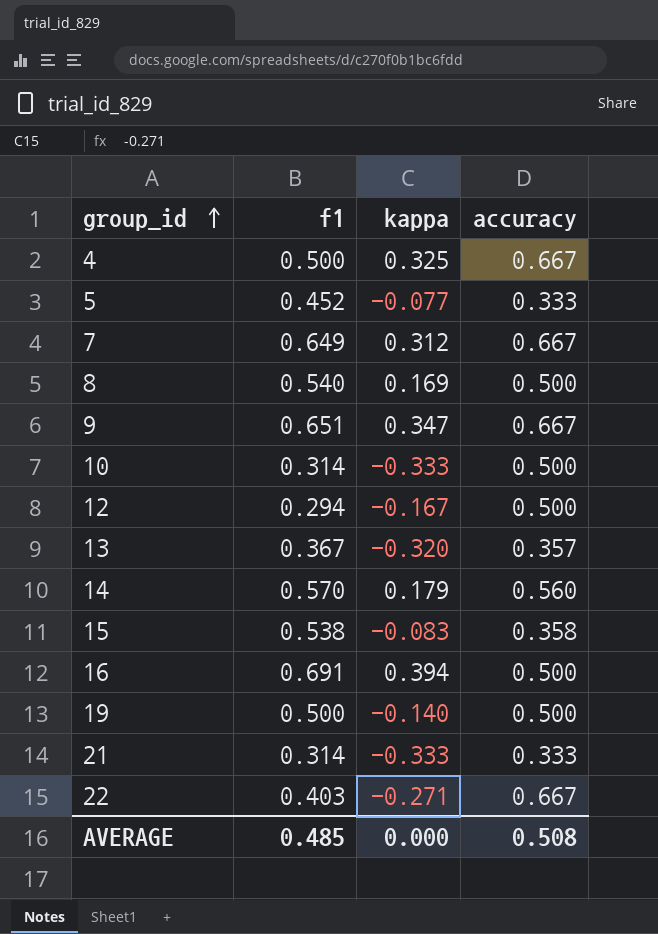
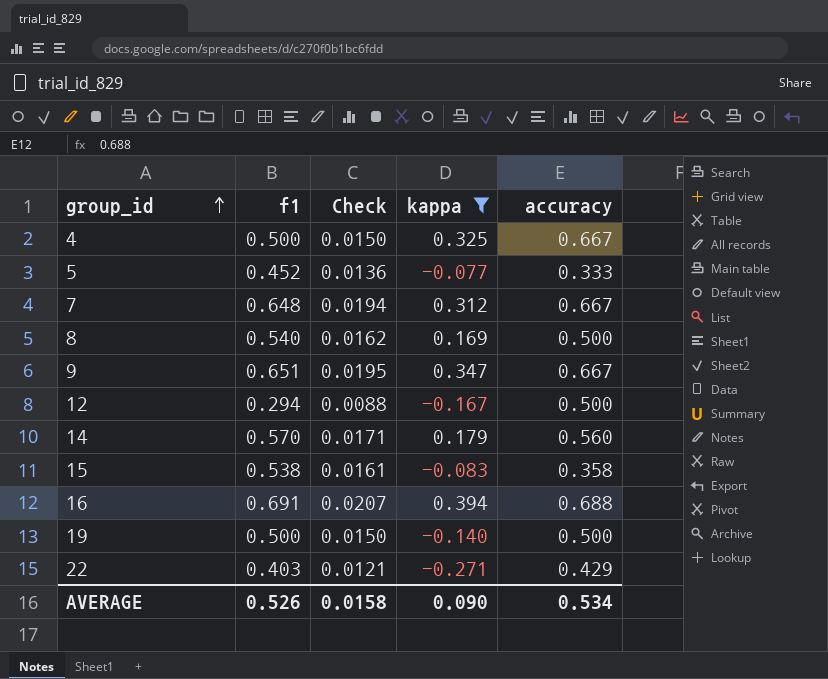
filter: none -> kappa >= -0.271
column Check | formula: none -> [f1] * 0.03
7 | f1: 0.649 -> 0.648
16 | accuracy: 0.500 -> 0.688
22 | accuracy: 0.667 -> 0.429
AVERAGE | f1: 0.485 -> 0.526
AVERAGE | kappa: 0.000 -> 0.090
AVERAGE | accuracy: 0.508 -> 0.534

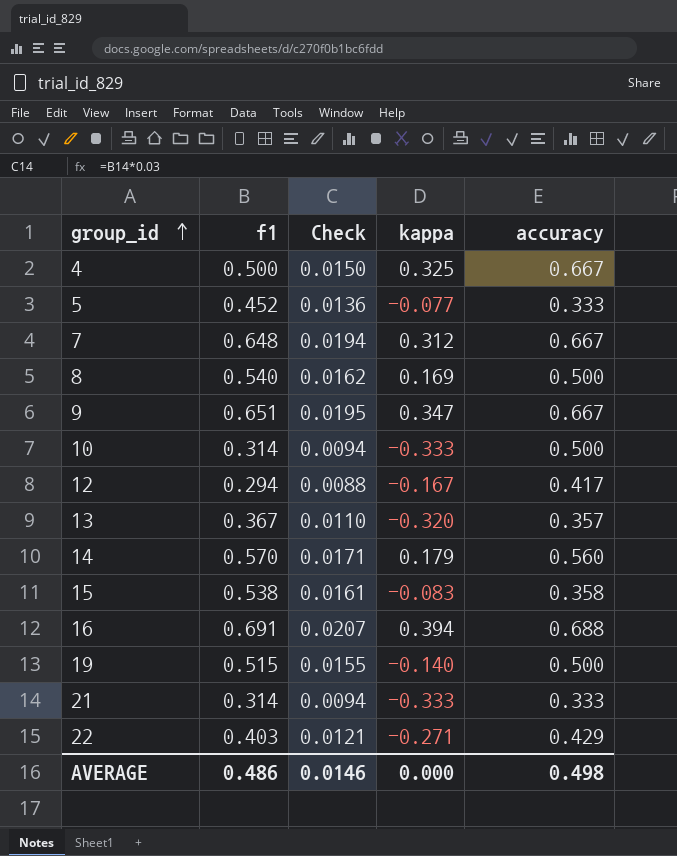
filter: kappa >= -0.271 -> none
12 | accuracy: 0.500 -> 0.417
19 | f1: 0.500 -> 0.515
19 | Check: 0.0150 -> 0.0155
AVERAGE | f1: 0.526 -> 0.486
AVERAGE | Check: 0.0158 -> 0.0146
AVERAGE | kappa: 0.090 -> 0.000
AVERAGE | accuracy: 0.534 -> 0.498

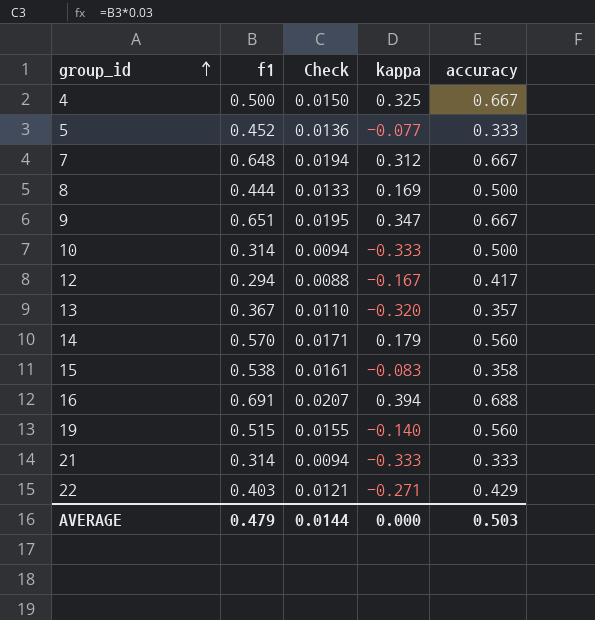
8 | f1: 0.540 -> 0.444
8 | Check: 0.0162 -> 0.0133
19 | accuracy: 0.500 -> 0.560
AVERAGE | f1: 0.486 -> 0.479
AVERAGE | Check: 0.0146 -> 0.0144
AVERAGE | accuracy: 0.498 -> 0.503

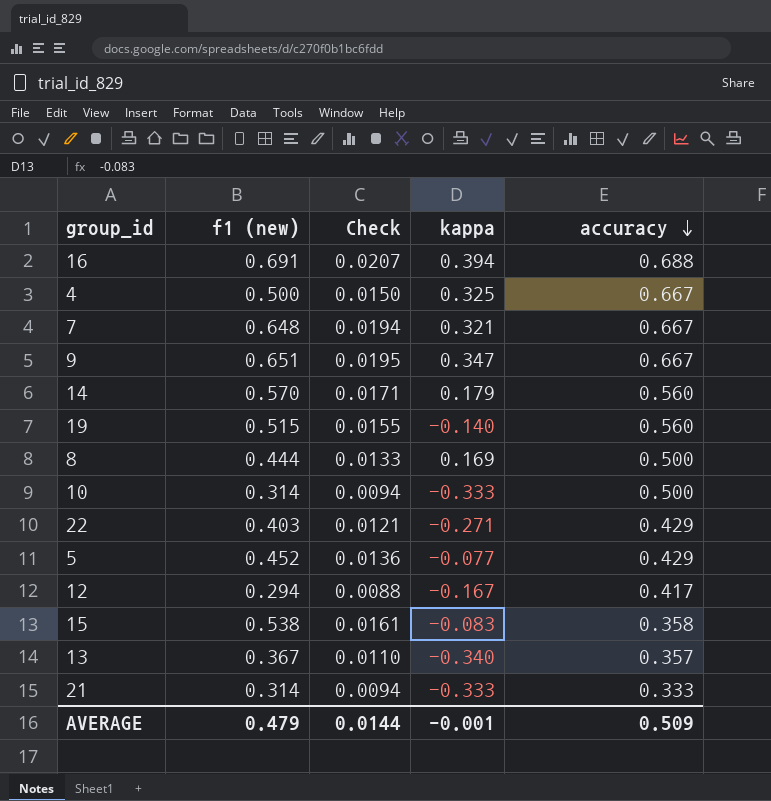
row order: group_id ascending -> accuracy descending
column name: f1 -> f1 (new)
7 | kappa: 0.312 -> 0.321
5 | accuracy: 0.333 -> 0.429
13 | kappa: -0.320 -> -0.340
AVERAGE | kappa: 0.000 -> -0.001
AVERAGE | accuracy: 0.503 -> 0.509

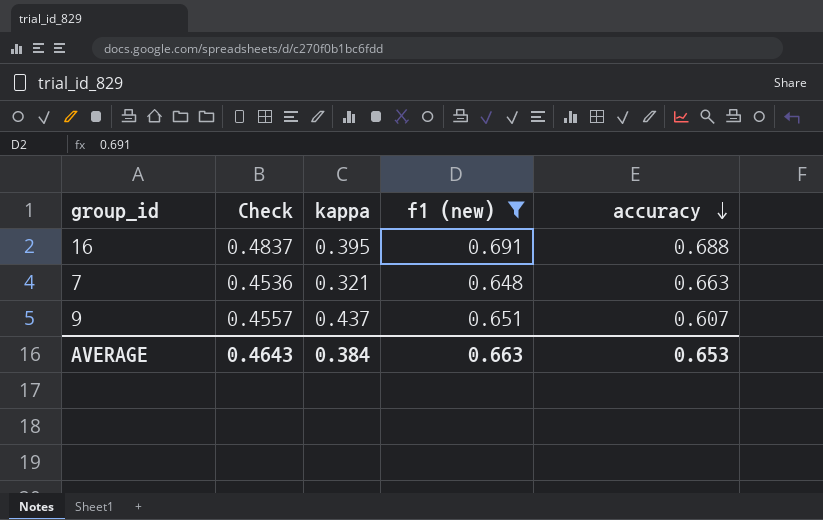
filter: none -> f1 (new) >= 0.648
column Check | formula: [f1 (new)] * 0.03 -> [f1 (new)] * 0.7
column f1 (new) | position: 2 -> 4
16 | kappa: 0.394 -> 0.395
7 | accuracy: 0.667 -> 0.663
9 | kappa: 0.347 -> 0.437
9 | accuracy: 0.667 -> 0.607
AVERAGE | Check: 0.0144 -> 0.4643
AVERAGE | kappa: -0.001 -> 0.384
AVERAGE | f1 (new): 0.479 -> 0.663
AVERAGE | accuracy: 0.509 -> 0.653

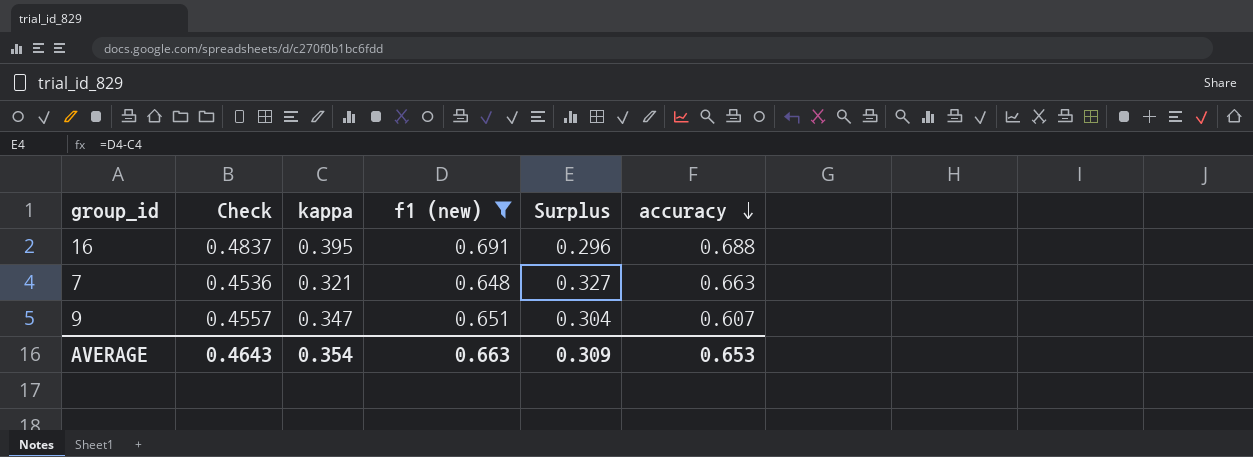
column Surplus | formula: none -> [f1 (new)] - [kappa]
9 | kappa: 0.437 -> 0.347
AVERAGE | kappa: 0.384 -> 0.354

